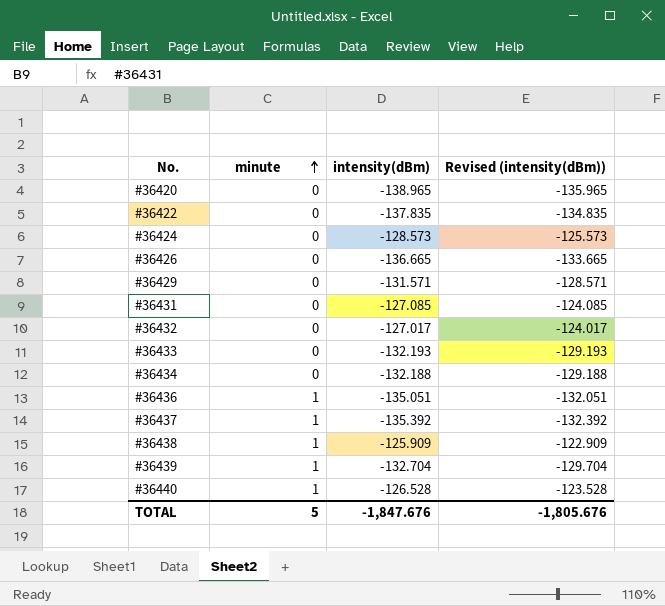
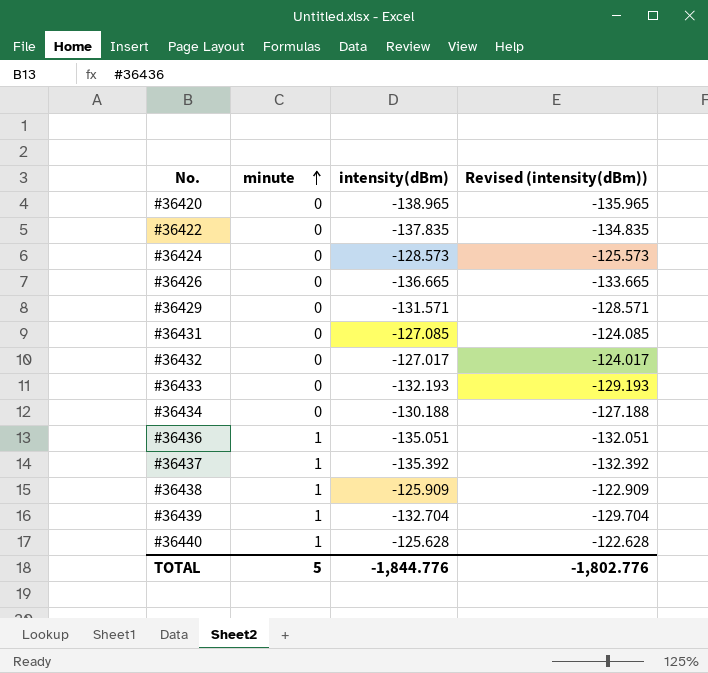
#36434 | intensity(dBm): -132.188 -> -130.188
#36434 | Revised (intensity(dBm)): -129.188 -> -127.188
#36440 | intensity(dBm): -126.528 -> -125.628
#36440 | Revised (intensity(dBm)): -123.528 -> -122.628
TOTAL | intensity(dBm): -1,847.676 -> -1,844.776
TOTAL | Revised (intensity(dBm)): -1,805.676 -> -1,802.776

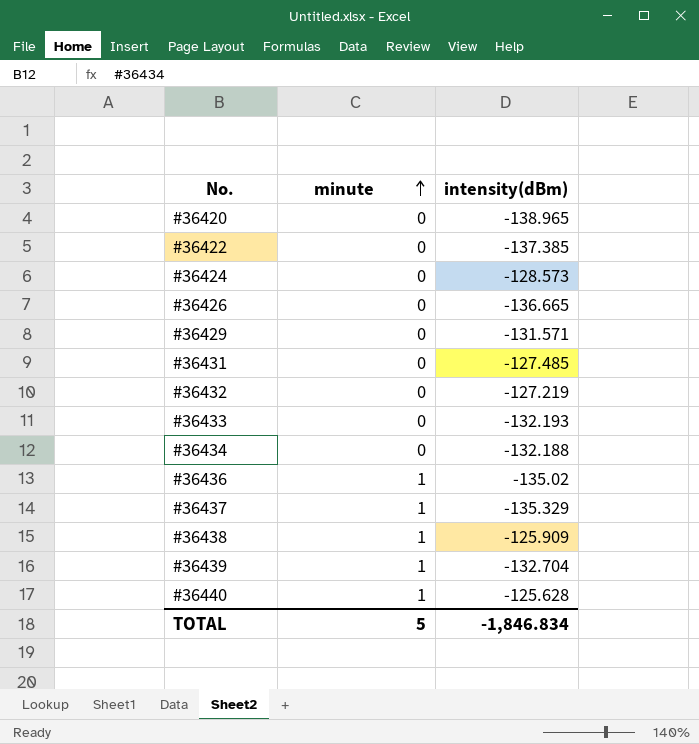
column Revised (intensity(dBm)) | formula: [intensity(dBm)] + 3 -> none
#36422 | intensity(dBm): -137.835 -> -137.385
#36431 | intensity(dBm): -127.085 -> -127.485
#36432 | intensity(dBm): -127.017 -> -127.219
#36434 | intensity(dBm): -130.188 -> -132.188
#36436 | intensity(dBm): -135.051 -> -135.02
#36437 | intensity(dBm): -135.392 -> -135.329
TOTAL | intensity(dBm): -1,844.776 -> -1,846.834

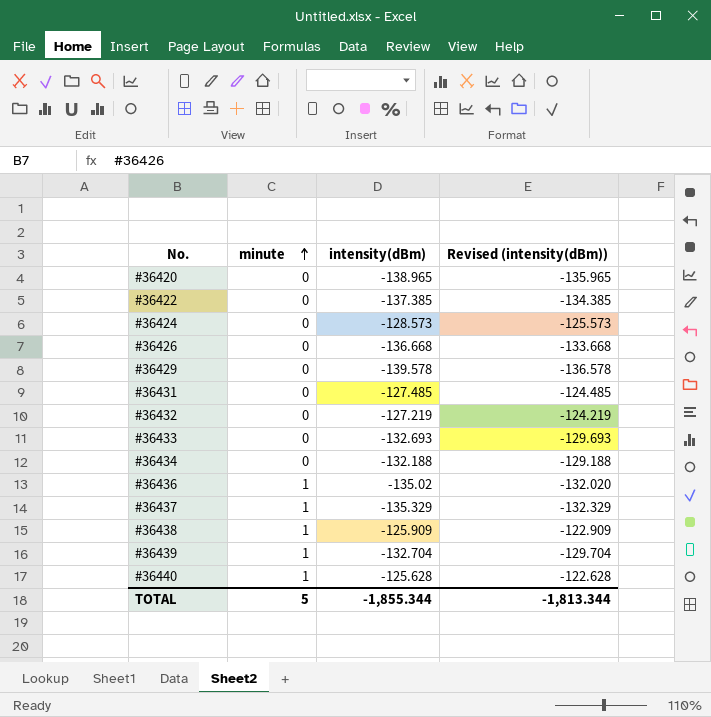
column Revised (intensity(dBm)) | formula: none -> [intensity(dBm)] + 3
#36426 | intensity(dBm): -136.665 -> -136.668
#36429 | intensity(dBm): -131.571 -> -139.578
#36433 | intensity(dBm): -132.193 -> -132.693
TOTAL | intensity(dBm): -1,846.834 -> -1,855.344

